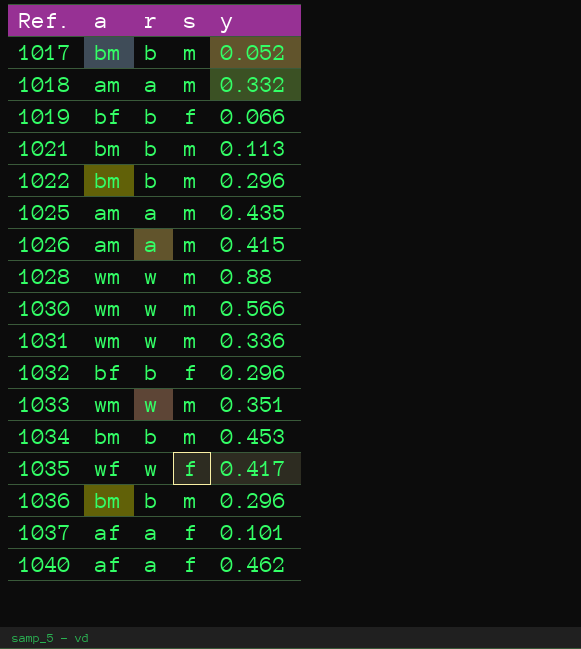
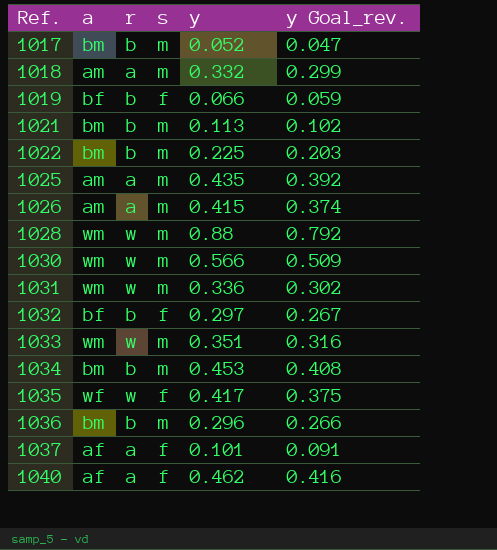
column y Goal_rev. | formula: none -> [y] * 0.9
1022 | y: 0.296 -> 0.225
1032 | y: 0.296 -> 0.297

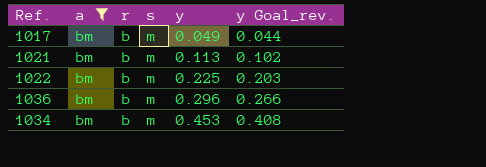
filter: none -> a = bm
row order: Ref. ascending -> y ascending
1017 | y: 0.052 -> 0.049
1017 | y Goal_rev.: 0.047 -> 0.044

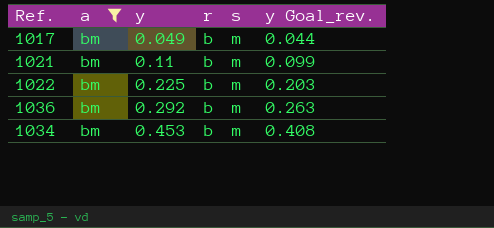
column y | position: 5 -> 3
1021 | y: 0.113 -> 0.11
1021 | y Goal_rev.: 0.102 -> 0.099
1036 | y: 0.296 -> 0.292
1036 | y Goal_rev.: 0.266 -> 0.263

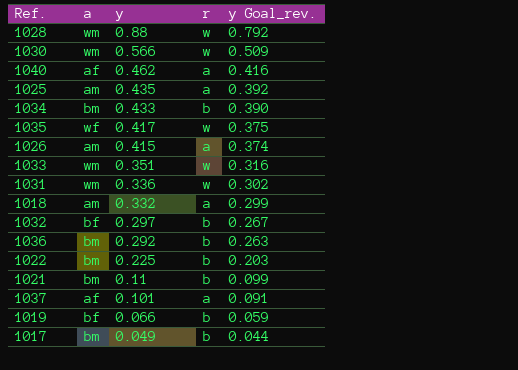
filter: a = bm -> none
row order: y ascending -> y descending
column s | position: 5 -> none
1034 | y: 0.453 -> 0.433
1034 | y Goal_rev.: 0.408 -> 0.390

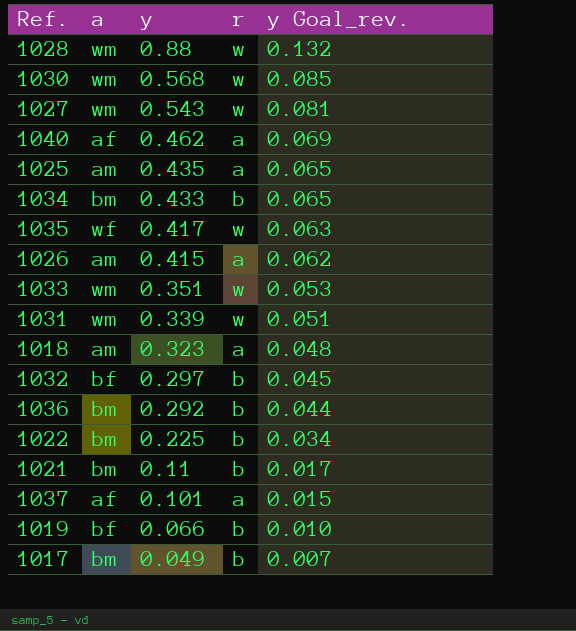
column y Goal_rev. | formula: [y] * 0.9 -> [y] * 0.15
1030 | y: 0.566 -> 0.568
row 1027: none -> wm | 0.543 | w | 0.081
1031 | y: 0.336 -> 0.339
1018 | y: 0.332 -> 0.323

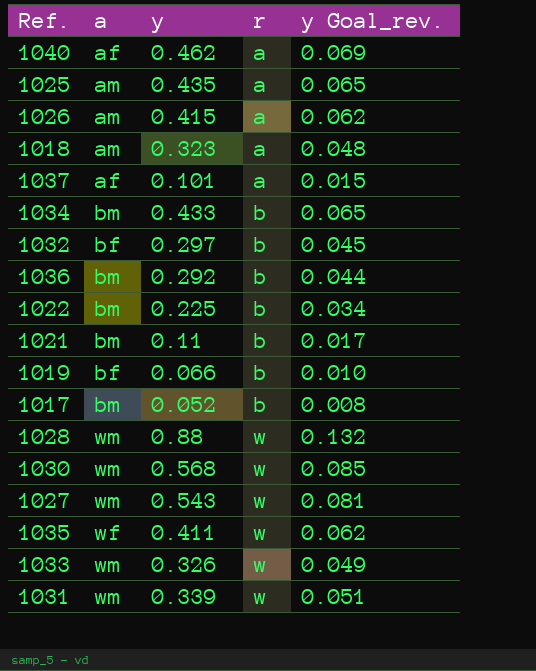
row order: y descending -> r ascending
1017 | y: 0.049 -> 0.052
1017 | y Goal_rev.: 0.007 -> 0.008
1035 | y: 0.417 -> 0.411
1035 | y Goal_rev.: 0.063 -> 0.062
1033 | y: 0.351 -> 0.326
1033 | y Goal_rev.: 0.053 -> 0.049

